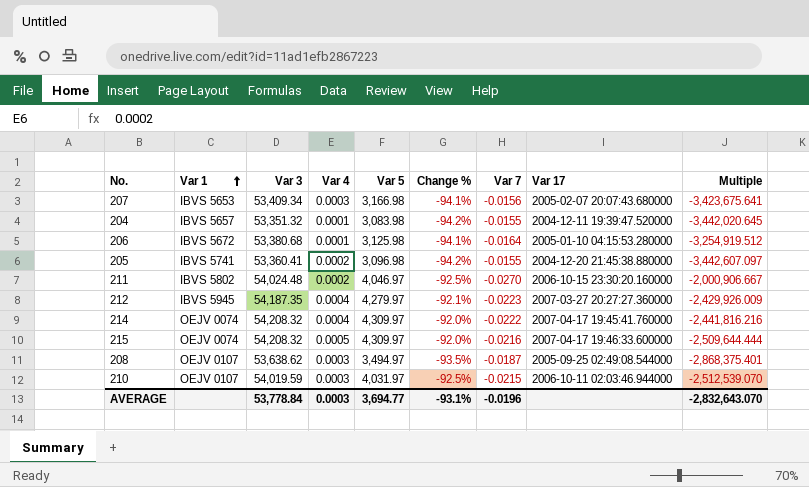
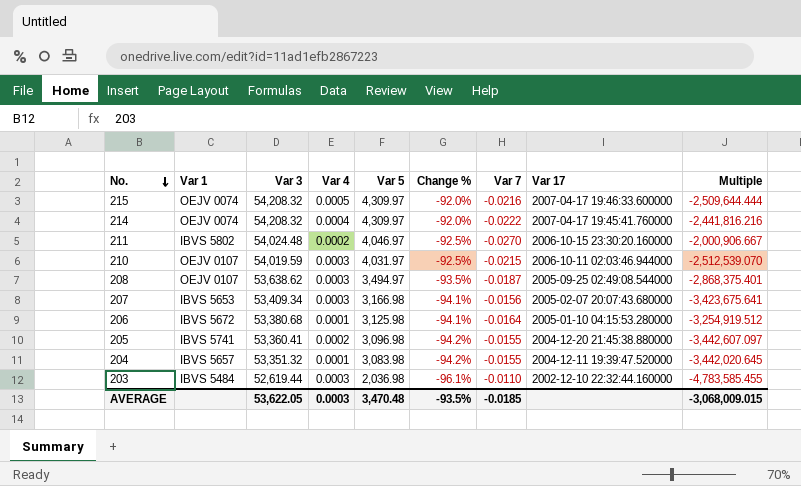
row order: Var 1 ascending -> No. descending
row 212: IBVS 5945 | 54,187.35 | 0.0004 | 4,279.97 | -92.1% | -0.0223 | 2007-03-27 20:27:27.360000 | -2,429,926.009 -> none
row 203: none -> IBVS 5484 | 52,619.44 | 0.0003 | 2,036.98 | -96.1% | -0.0110 | 2002-12-10 22:32:44.160000 | -4,783,585.455
AVERAGE | Var 3: 53,778.84 -> 53,622.05
AVERAGE | Var 5: 3,694.77 -> 3,470.48
AVERAGE | Change %: -93.1% -> -93.5%
AVERAGE | Var 7: -0.0196 -> -0.0185
AVERAGE | Multiple: -2,832,643.070 -> -3,068,009.015

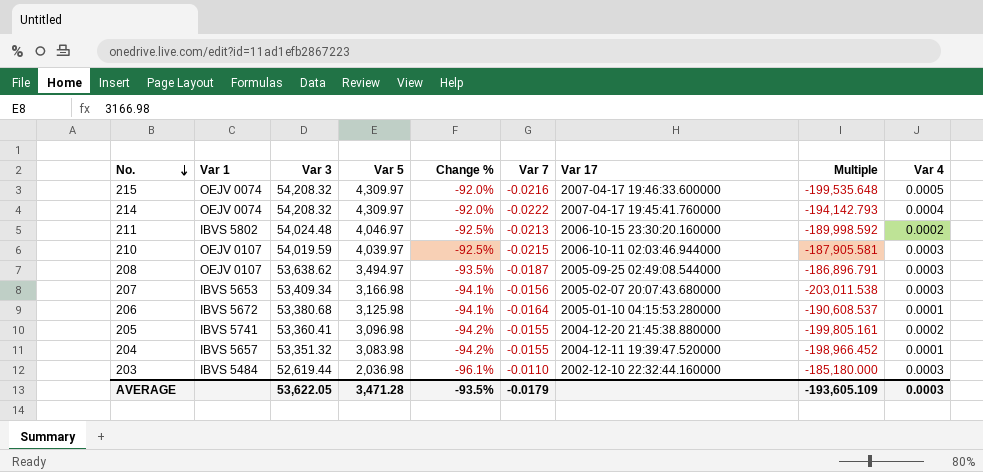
column Multiple | formula: [Var 3] / [Var 7] -> [Var 5] / [Var 7]
column Var 4 | position: 4 -> 9
211 | Var 7: -0.0270 -> -0.0213
210 | Var 5: 4,031.97 -> 4,039.97
AVERAGE | Var 5: 3,470.48 -> 3,471.28
AVERAGE | Var 7: -0.0185 -> -0.0179
AVERAGE | Multiple: -3,068,009.015 -> -193,605.109

